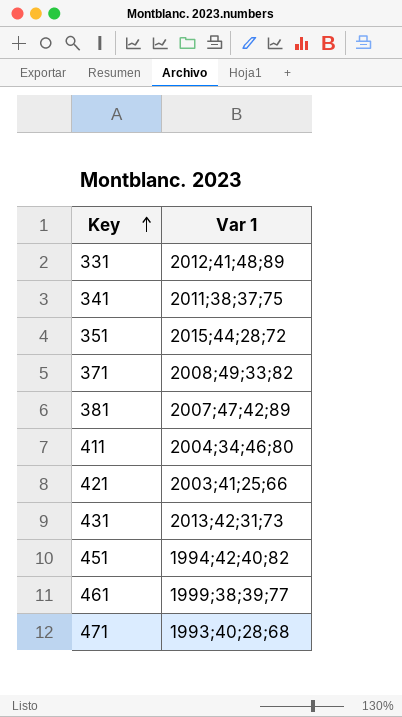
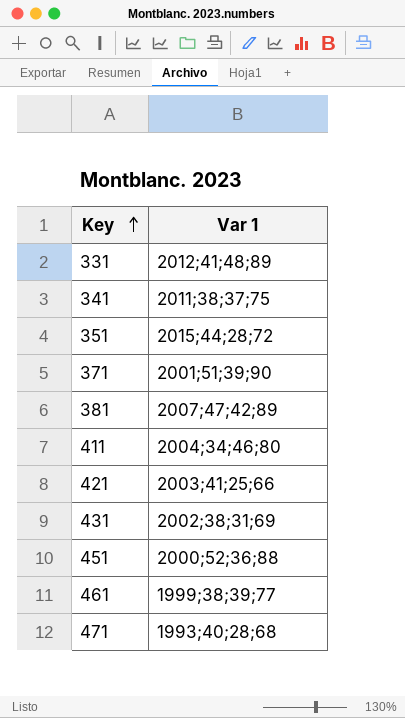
371 | Var 1: 2008;49;33;82 -> 2001;51;39;90
431 | Var 1: 2013;42;31;73 -> 2002;38;31;69
451 | Var 1: 1994;42;40;82 -> 2000;52;36;88

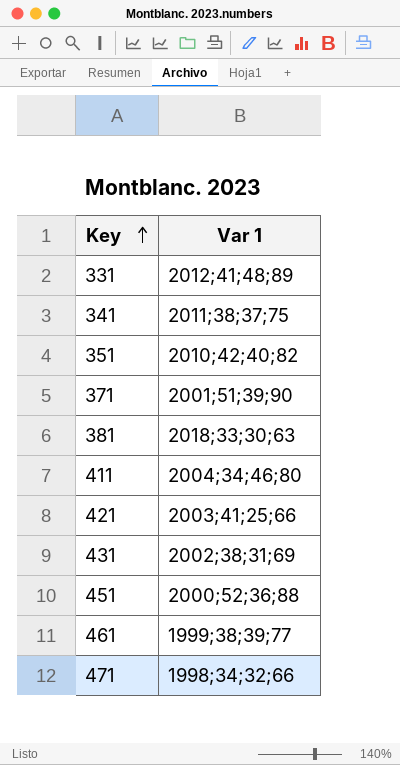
351 | Var 1: 2015;44;28;72 -> 2010;42;40;82
381 | Var 1: 2007;47;42;89 -> 2018;33;30;63
471 | Var 1: 1993;40;28;68 -> 1998;34;32;66

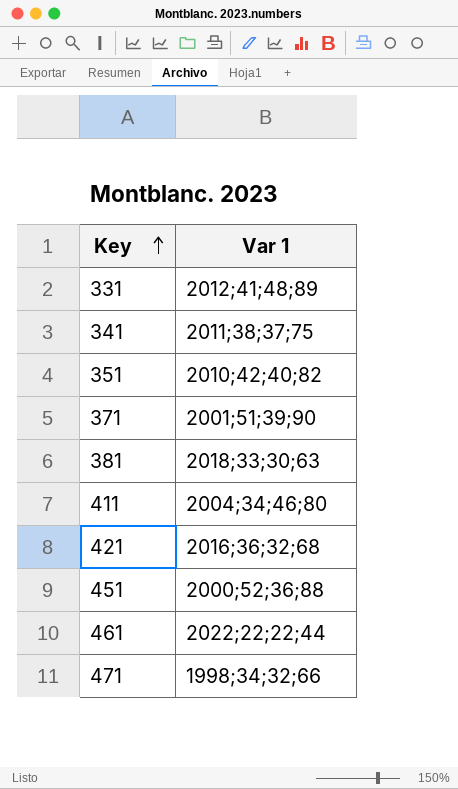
row 431: 2002;38;31;69 -> none
421 | Var 1: 2003;41;25;66 -> 2016;36;32;68
461 | Var 1: 1999;38;39;77 -> 2022;22;22;44

